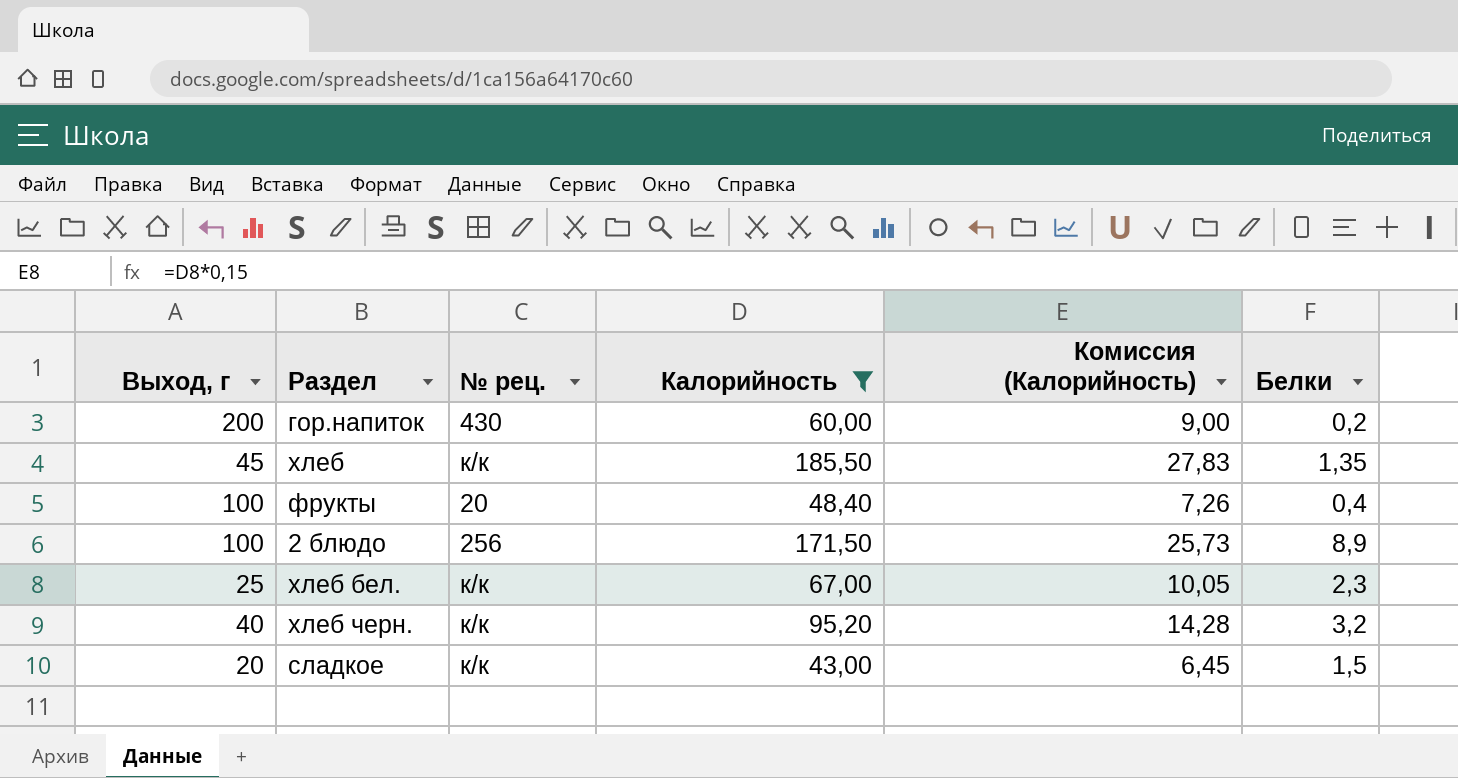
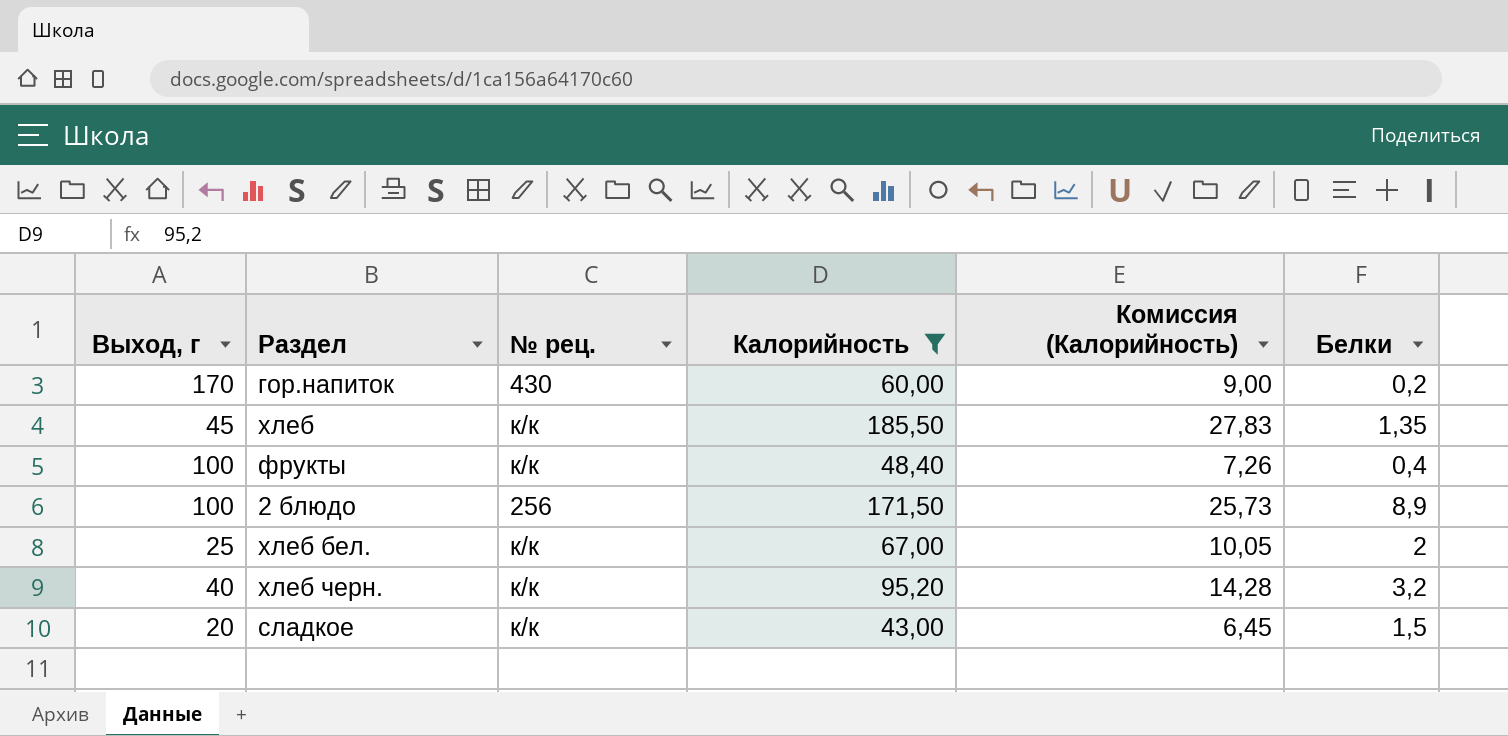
гор.напиток | Выход, г: 200 -> 170
фрукты | № рец.: 20 -> к/к
хлеб бел. | Белки: 2,3 -> 2

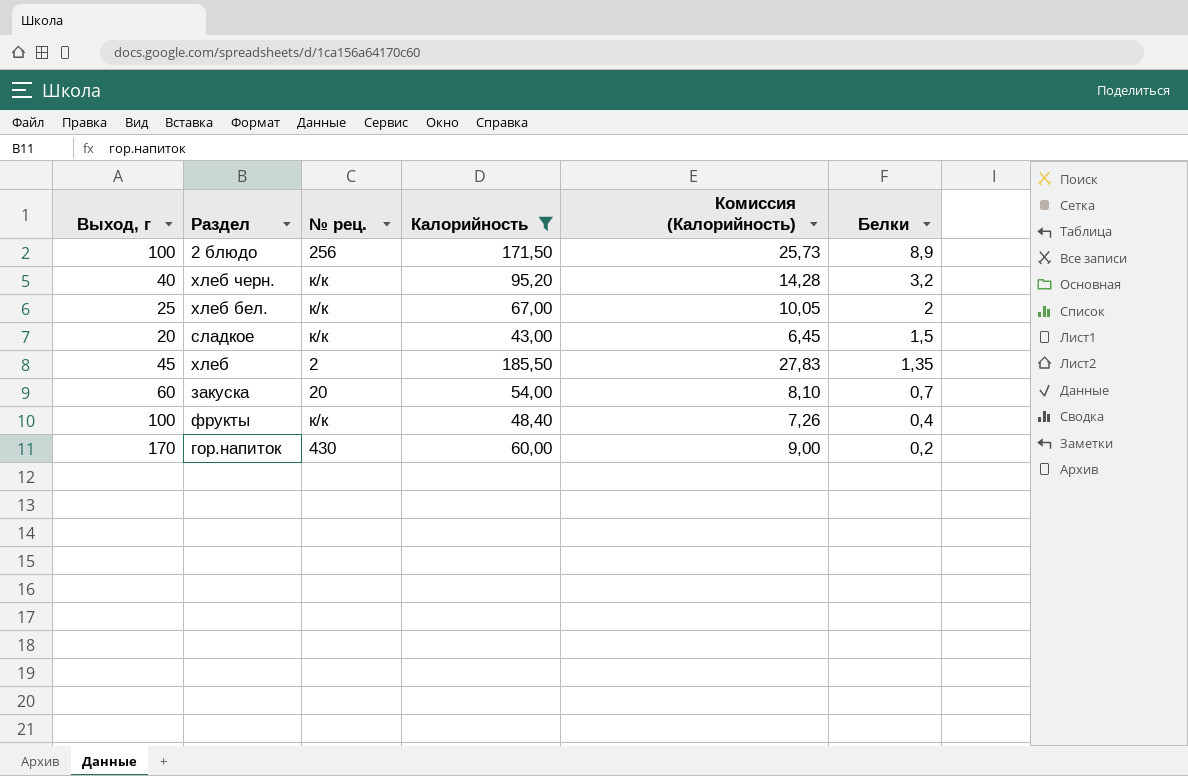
row order: none -> Белки descending
хлеб | № рец.: к/к -> 2
row закуска: none -> 60 | 20 | 54,00 | 8,10 | 0,7

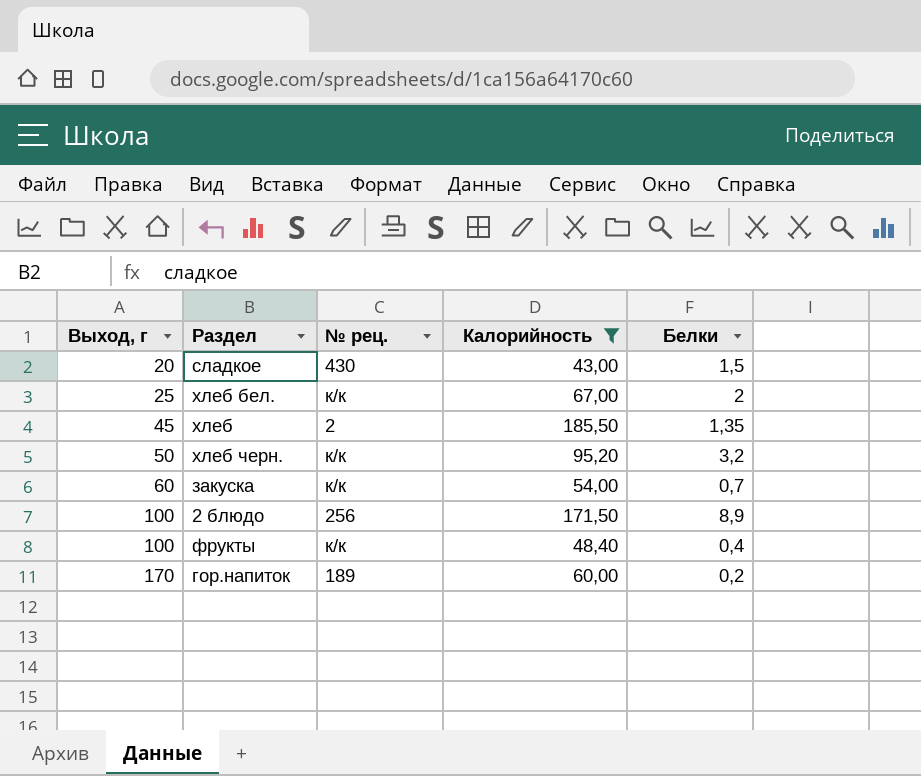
row order: Белки descending -> Выход, г ascending
column Комиссия (Калорийность) | formula: [Калорийность] * 0,15 -> none
сладкое | № рец.: к/к -> 430
хлеб черн. | Выход, г: 40 -> 50
закуска | № рец.: 20 -> к/к
гор.напиток | № рец.: 430 -> 189

